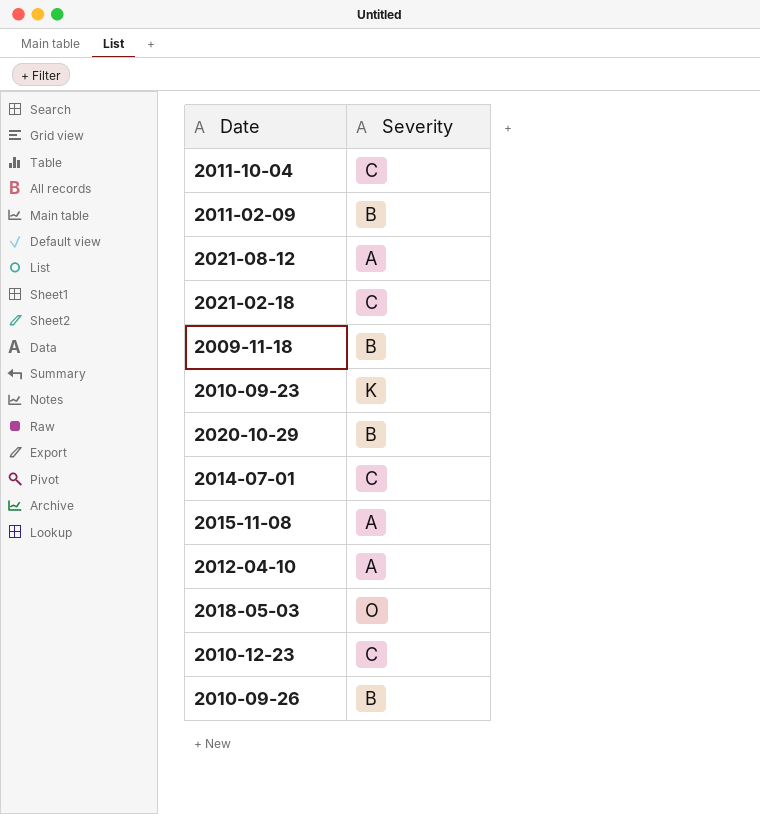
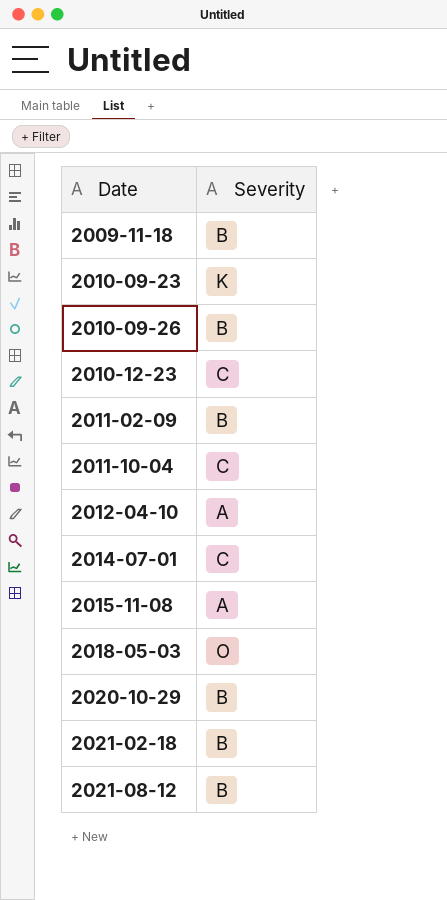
row order: none -> Date ascending
2021-02-18 | Severity: C -> B
2021-08-12 | Severity: A -> B

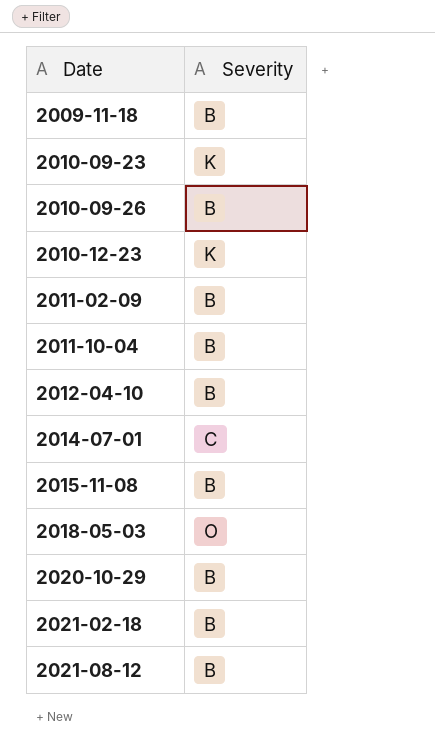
2010-12-23 | Severity: C -> K
2011-10-04 | Severity: C -> B
2012-04-10 | Severity: A -> B
2015-11-08 | Severity: A -> B

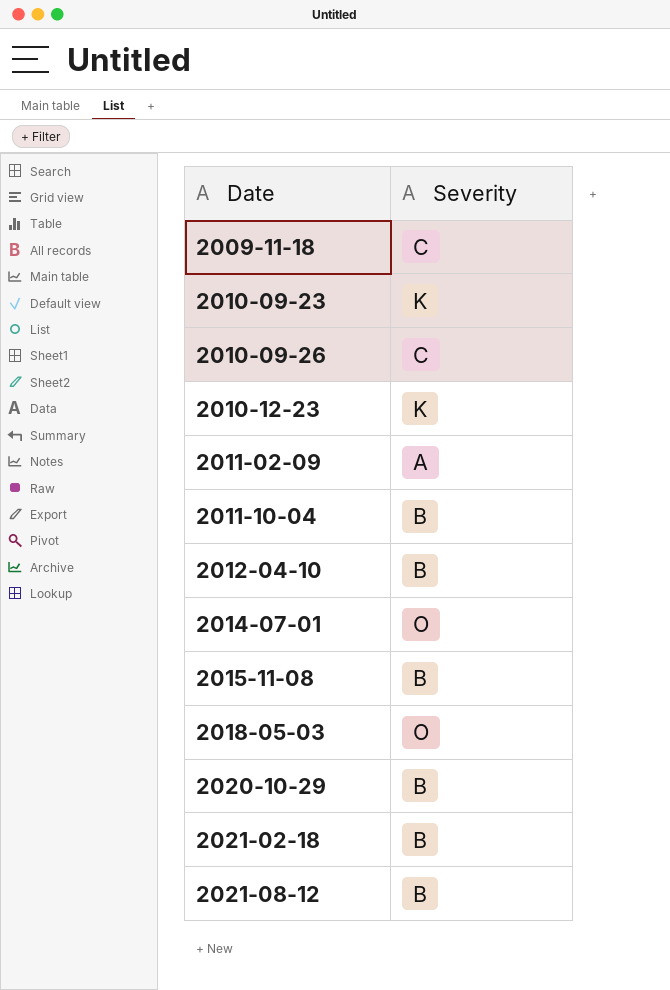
2009-11-18 | Severity: B -> C
2010-09-26 | Severity: B -> C
2011-02-09 | Severity: B -> A
2014-07-01 | Severity: C -> O

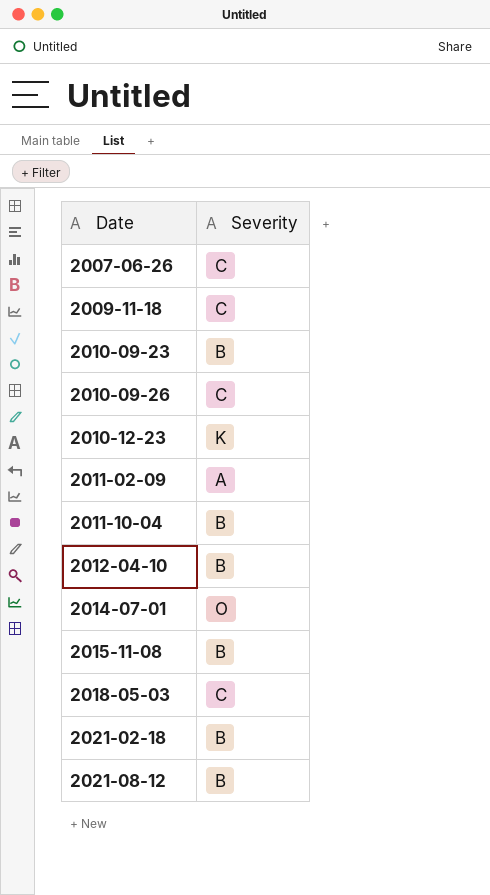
row 2020-10-29: B -> none
row 2007-06-26: none -> C
2010-09-23 | Severity: K -> B
2018-05-03 | Severity: O -> C

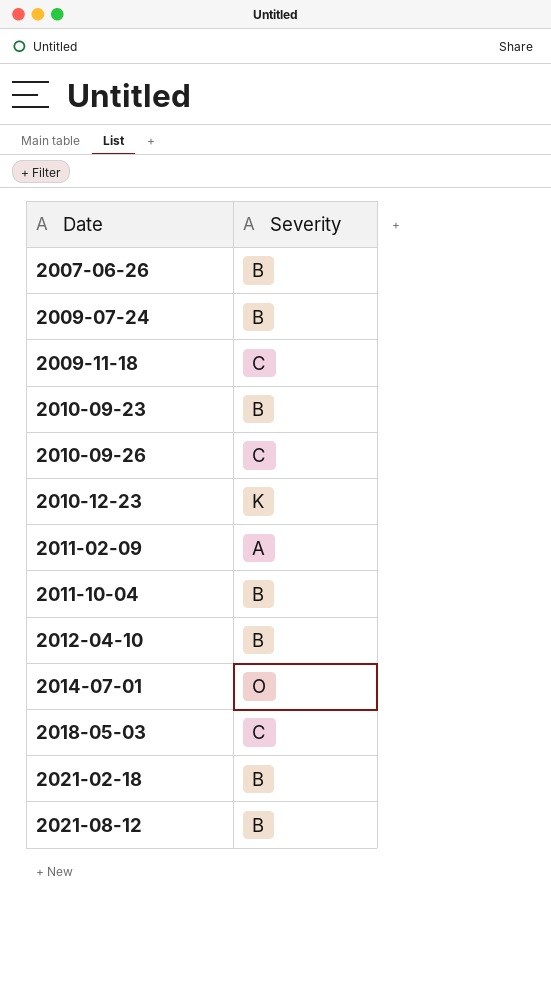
row 2015-11-08: B -> none
2007-06-26 | Severity: C -> B
row 2009-07-24: none -> B

